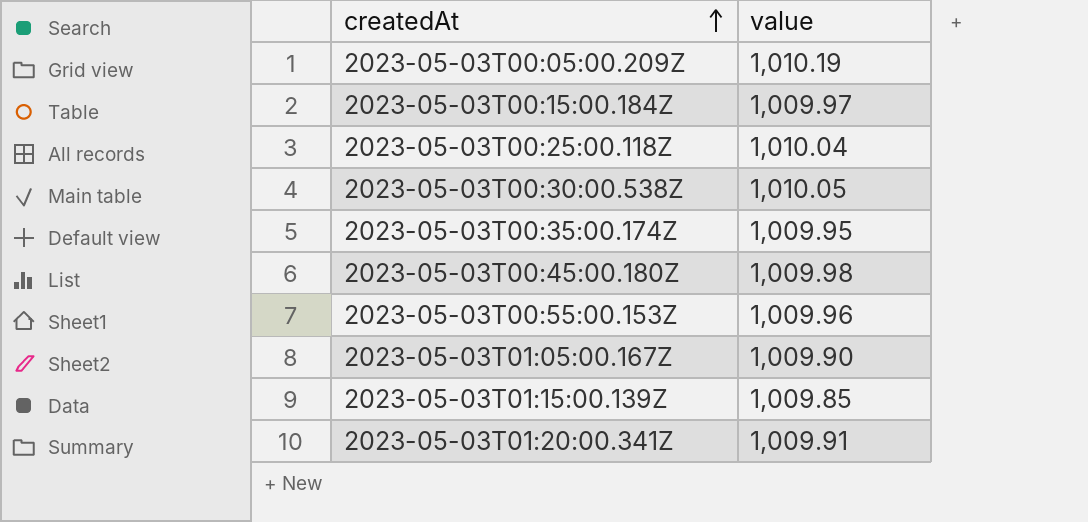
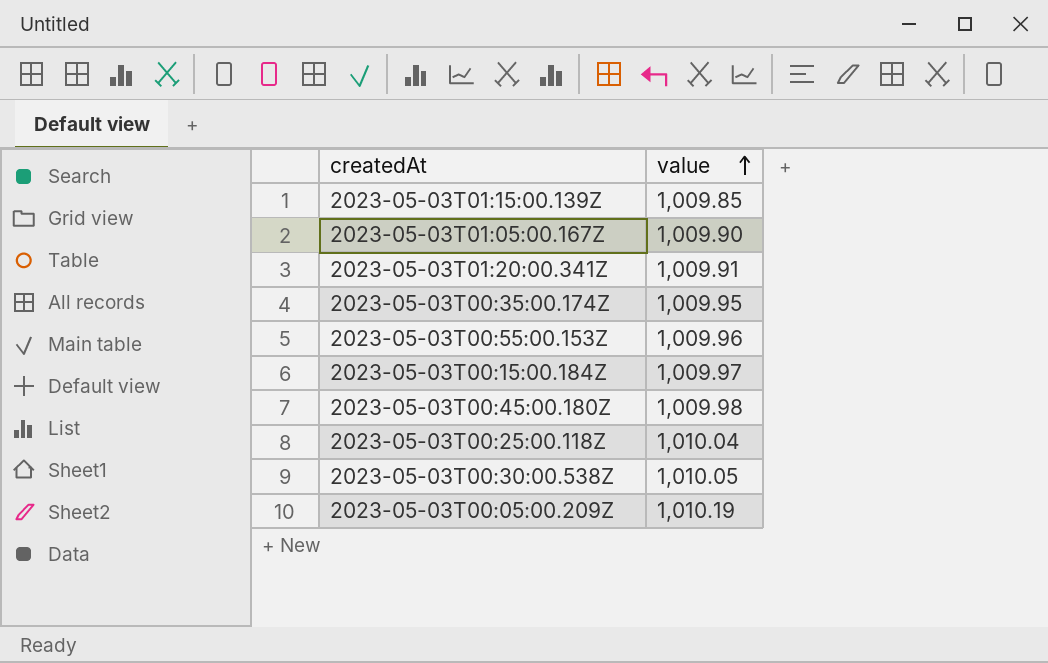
row order: createdAt ascending -> value ascending

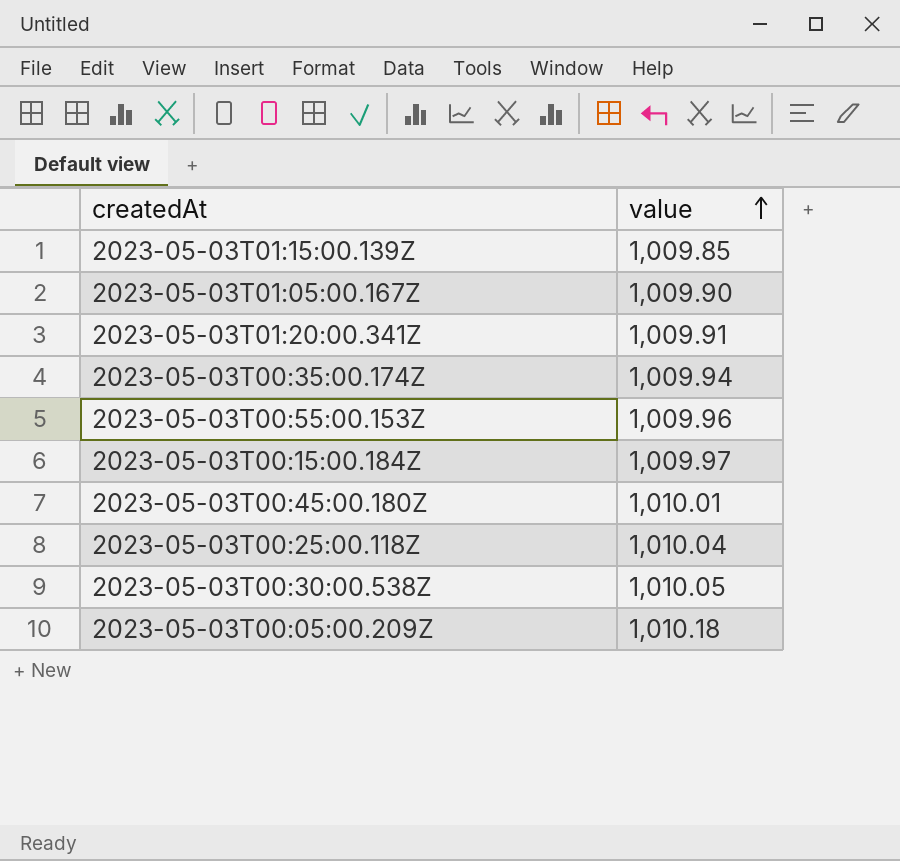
2023-05-03T00:35:00.174Z | value: 1,009.95 -> 1,009.94
2023-05-03T00:45:00.180Z | value: 1,009.98 -> 1,010.01
2023-05-03T00:05:00.209Z | value: 1,010.19 -> 1,010.18

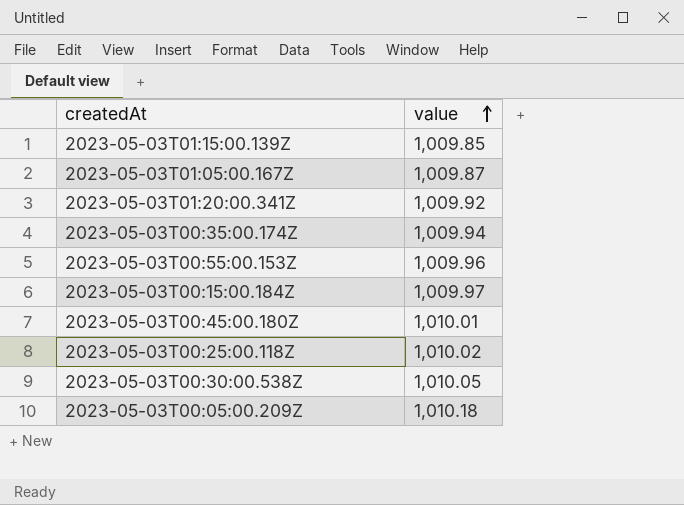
2023-05-03T01:05:00.167Z | value: 1,009.90 -> 1,009.87
2023-05-03T01:20:00.341Z | value: 1,009.91 -> 1,009.92
2023-05-03T00:25:00.118Z | value: 1,010.04 -> 1,010.02

